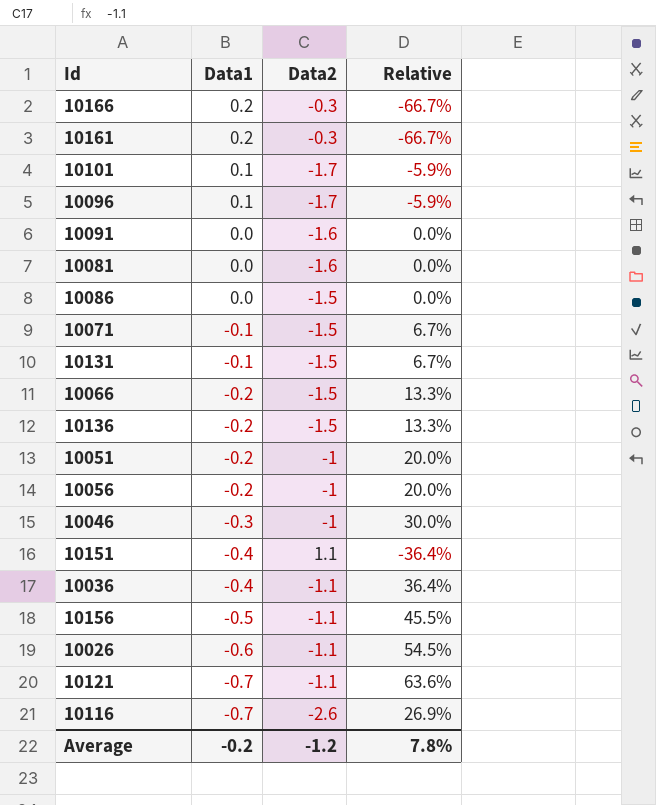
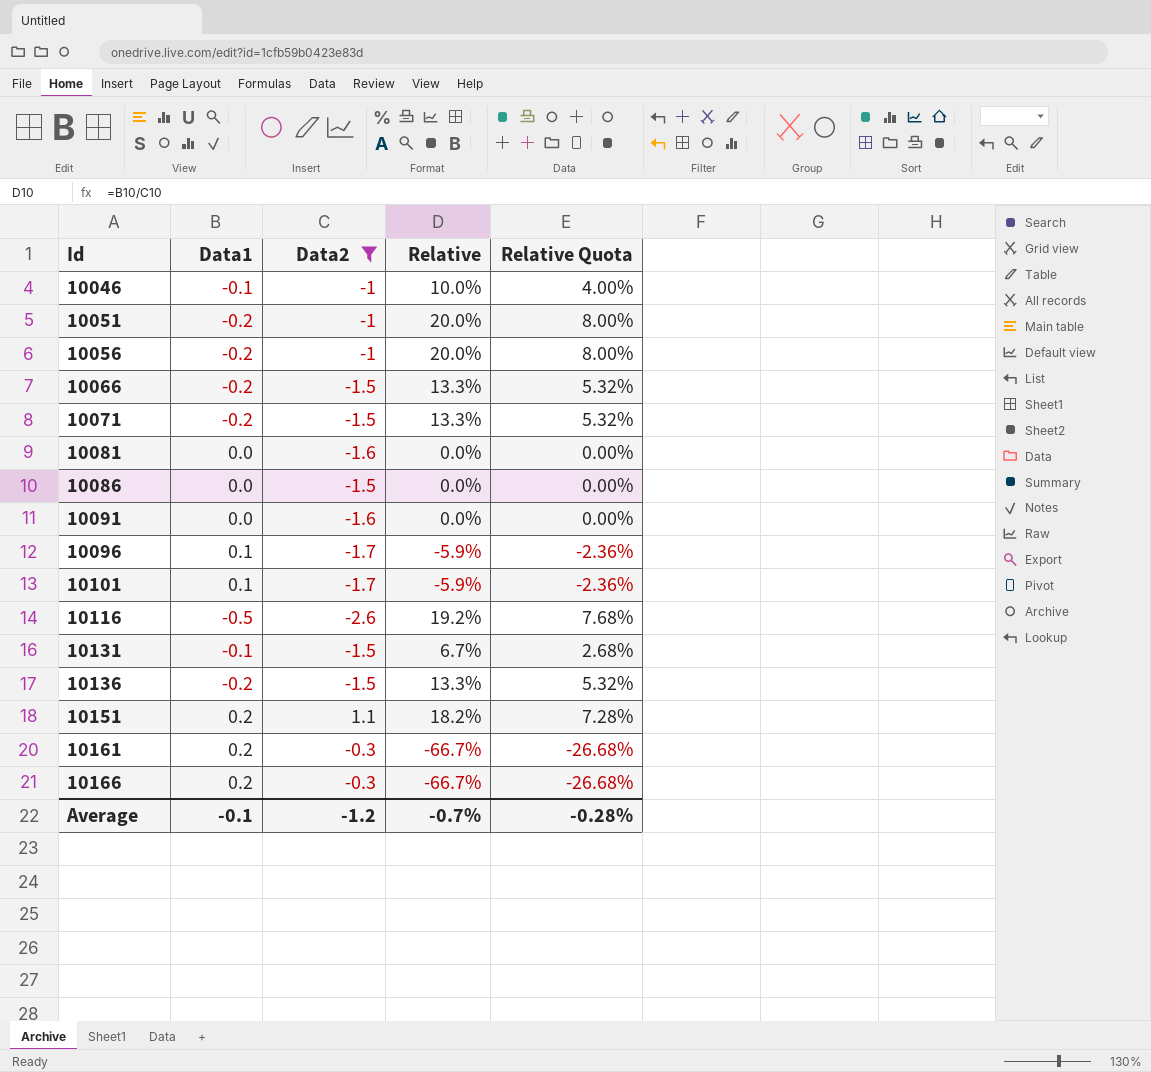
filter: none -> Data2 != -1.1
row order: Data1 descending -> Id ascending
column Relative Quota | formula: none -> [Relative] * 0.4
10046 | Data1: -0.3 -> -0.1
10046 | Relative: 30.0% -> 10.0%
10071 | Data1: -0.1 -> -0.2
10071 | Relative: 6.7% -> 13.3%
10116 | Data1: -0.7 -> -0.5
10116 | Relative: 26.9% -> 19.2%
10151 | Data1: -0.4 -> 0.2
10151 | Relative: -36.4% -> 18.2%
Average | Data1: -0.2 -> -0.1
Average | Relative: 7.8% -> -0.7%

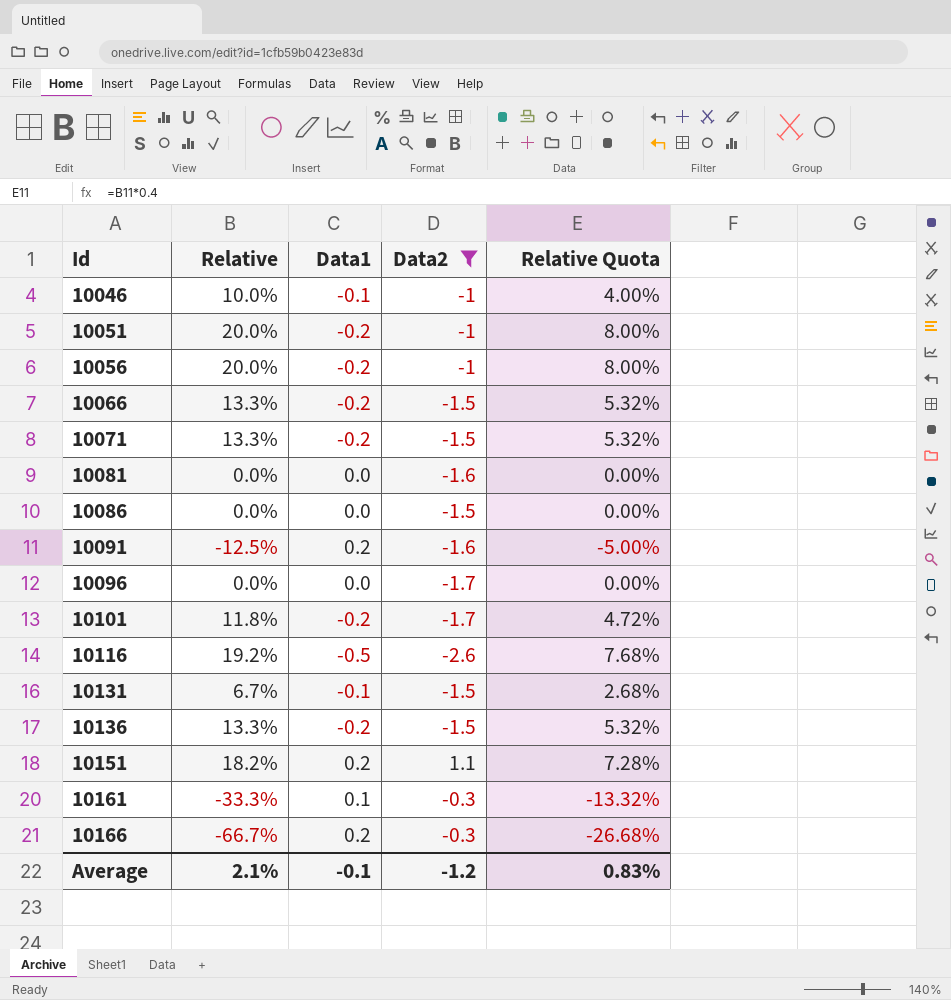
column Relative | position: 4 -> 2
10091 | Relative: 0.0% -> -12.5%
10091 | Data1: 0.0 -> 0.2
10091 | Relative Quota: 0.00% -> -5.00%
10096 | Relative: -5.9% -> 0.0%
10096 | Data1: 0.1 -> 0.0
10096 | Relative Quota: -2.36% -> 0.00%
10101 | Relative: -5.9% -> 11.8%
10101 | Data1: 0.1 -> -0.2
10101 | Relative Quota: -2.36% -> 4.72%
10161 | Relative: -66.7% -> -33.3%
10161 | Data1: 0.2 -> 0.1
10161 | Relative Quota: -26.68% -> -13.32%
Average | Relative: -0.7% -> 2.1%
Average | Relative Quota: -0.28% -> 0.83%

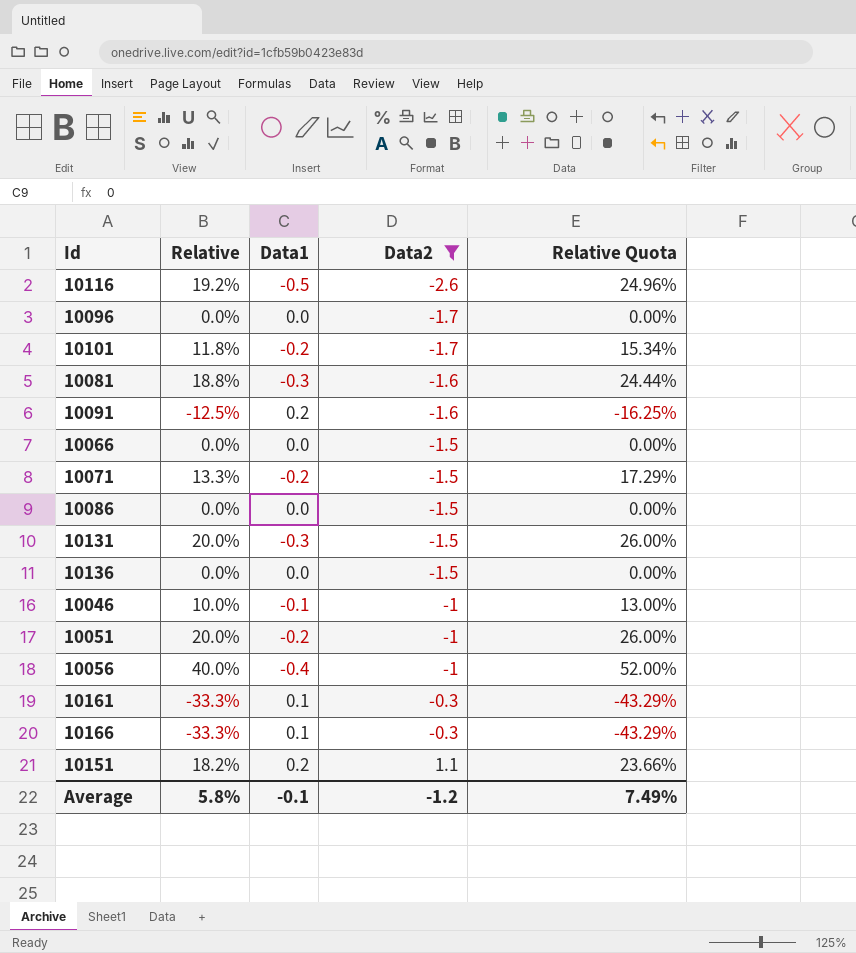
row order: Id ascending -> Data2 ascending
column Relative Quota | formula: [Relative] * 0.4 -> [Relative] * 1.3
10081 | Relative: 0.0% -> 18.8%
10081 | Data1: 0.0 -> -0.3
10066 | Relative: 13.3% -> 0.0%
10066 | Data1: -0.2 -> 0.0
10131 | Relative: 6.7% -> 20.0%
10131 | Data1: -0.1 -> -0.3
10136 | Relative: 13.3% -> 0.0%
10136 | Data1: -0.2 -> 0.0
10056 | Relative: 20.0% -> 40.0%
10056 | Data1: -0.2 -> -0.4
10166 | Relative: -66.7% -> -33.3%
10166 | Data1: 0.2 -> 0.1
Average | Relative: 2.1% -> 5.8%
Average | Relative Quota: 0.83% -> 7.49%

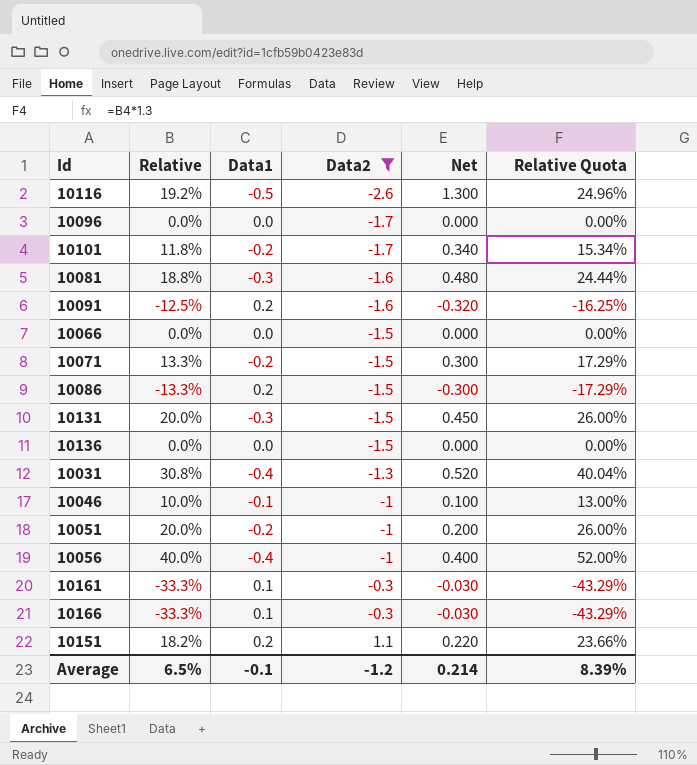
column Net | formula: none -> [Data1] * [Data2]
10086 | Relative: 0.0% -> -13.3%
10086 | Data1: 0.0 -> 0.2
10086 | Relative Quota: 0.00% -> -17.29%
row 10031: none -> 30.8% | -0.4 | -1.3 | 0.520 | 40.04%
Average | Relative: 5.8% -> 6.5%
Average | Relative Quota: 7.49% -> 8.39%

